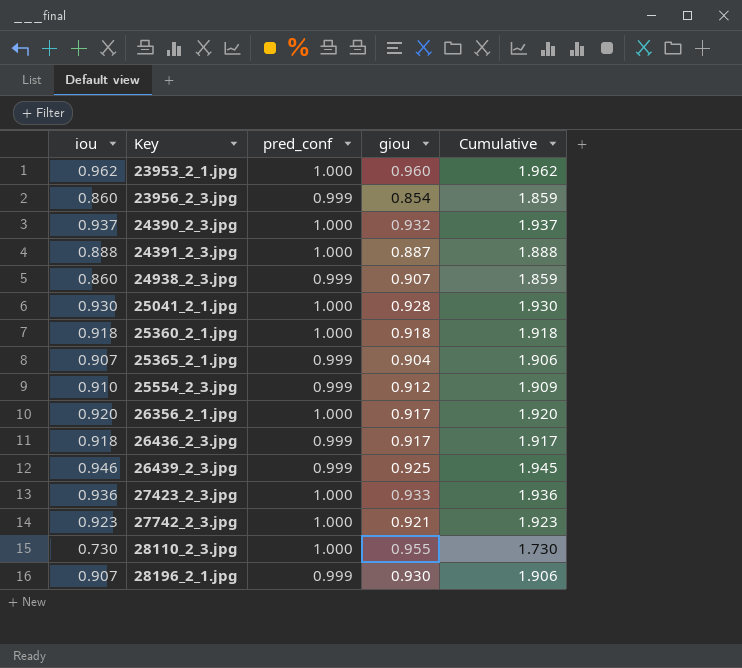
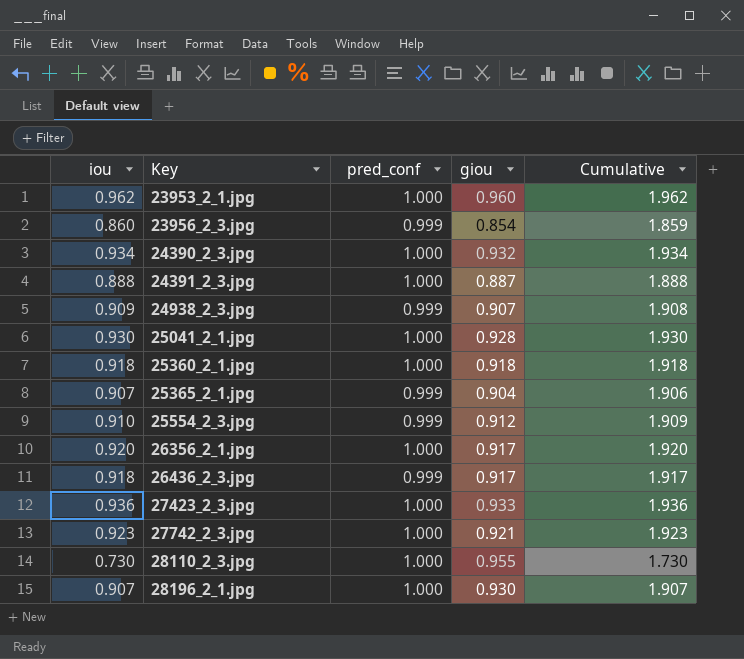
row 26439_2_3.jpg: 0.946 | 0.999 | 0.925 | 1.945 -> none
24390_2_3.jpg | iou: 0.937 -> 0.934
24390_2_3.jpg | Cumulative: 1.937 -> 1.934
24938_2_3.jpg | iou: 0.860 -> 0.909
24938_2_3.jpg | Cumulative: 1.859 -> 1.908
28196_2_1.jpg | pred_conf: 0.999 -> 1.000
28196_2_1.jpg | Cumulative: 1.906 -> 1.907

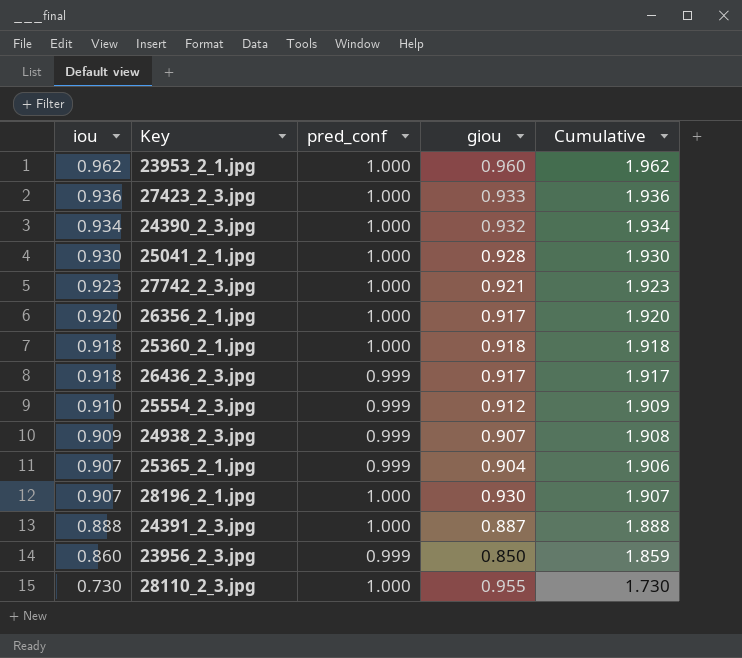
row order: Key ascending -> iou descending
23956_2_3.jpg | giou: 0.854 -> 0.850

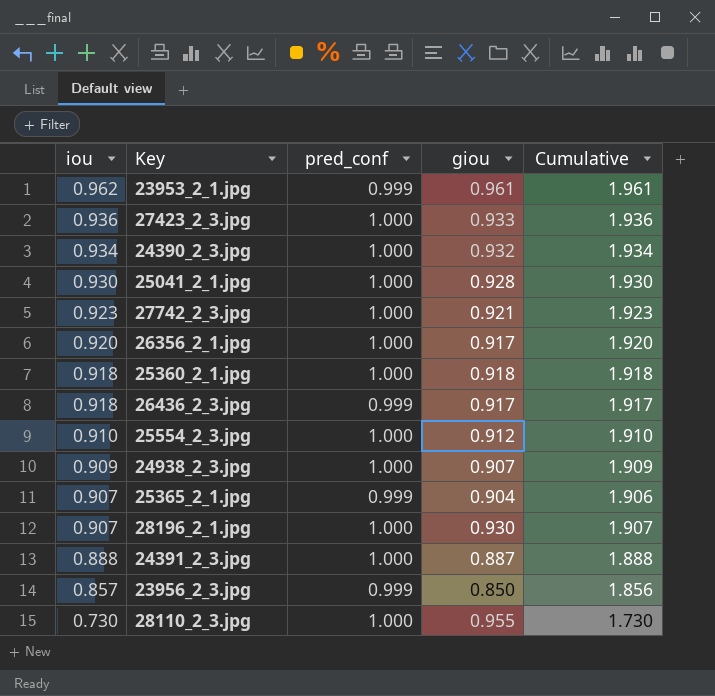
23953_2_1.jpg | pred_conf: 1.000 -> 0.999
23953_2_1.jpg | giou: 0.960 -> 0.961
23953_2_1.jpg | Cumulative: 1.962 -> 1.961
25554_2_3.jpg | pred_conf: 0.999 -> 1.000
25554_2_3.jpg | Cumulative: 1.909 -> 1.910
24938_2_3.jpg | pred_conf: 0.999 -> 1.000
24938_2_3.jpg | Cumulative: 1.908 -> 1.909
23956_2_3.jpg | iou: 0.860 -> 0.857
23956_2_3.jpg | Cumulative: 1.859 -> 1.856

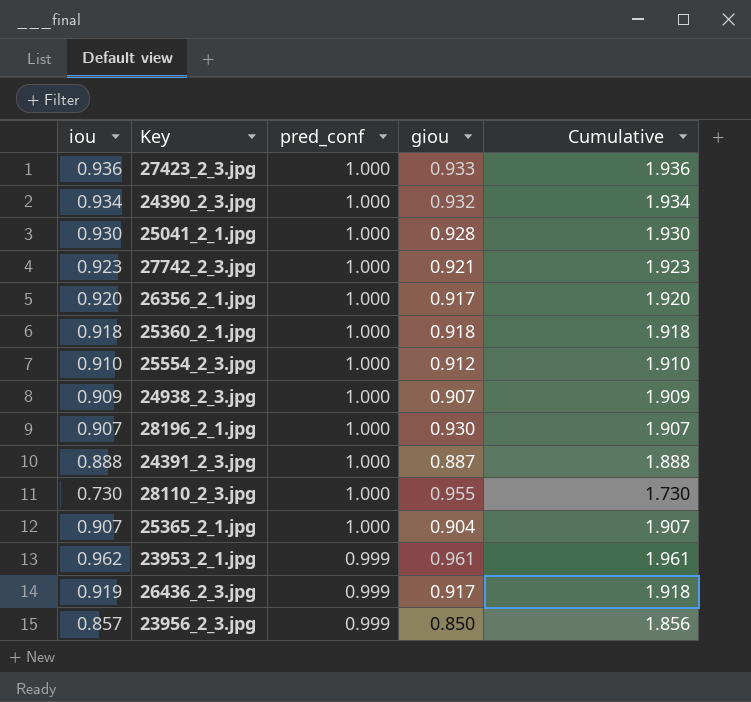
row order: iou descending -> pred_conf descending
25365_2_1.jpg | pred_conf: 0.999 -> 1.000
25365_2_1.jpg | Cumulative: 1.906 -> 1.907
26436_2_3.jpg | iou: 0.918 -> 0.919
26436_2_3.jpg | Cumulative: 1.917 -> 1.918

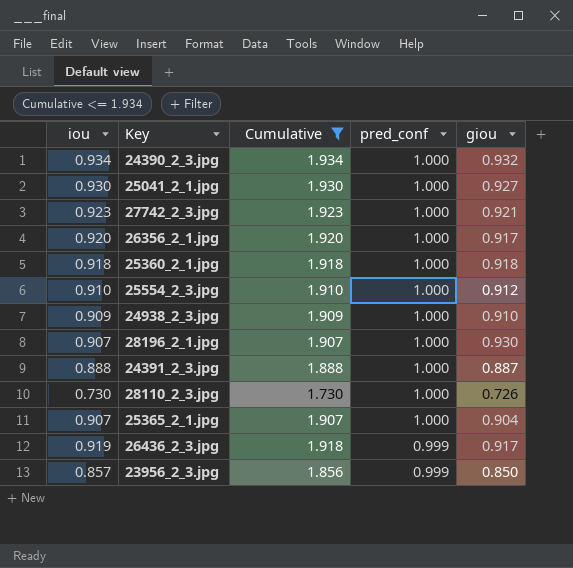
filter: none -> Cumulative <= 1.934
column Cumulative | position: 5 -> 3
25041_2_1.jpg | giou: 0.928 -> 0.927
24938_2_3.jpg | giou: 0.907 -> 0.910
28110_2_3.jpg | giou: 0.955 -> 0.726

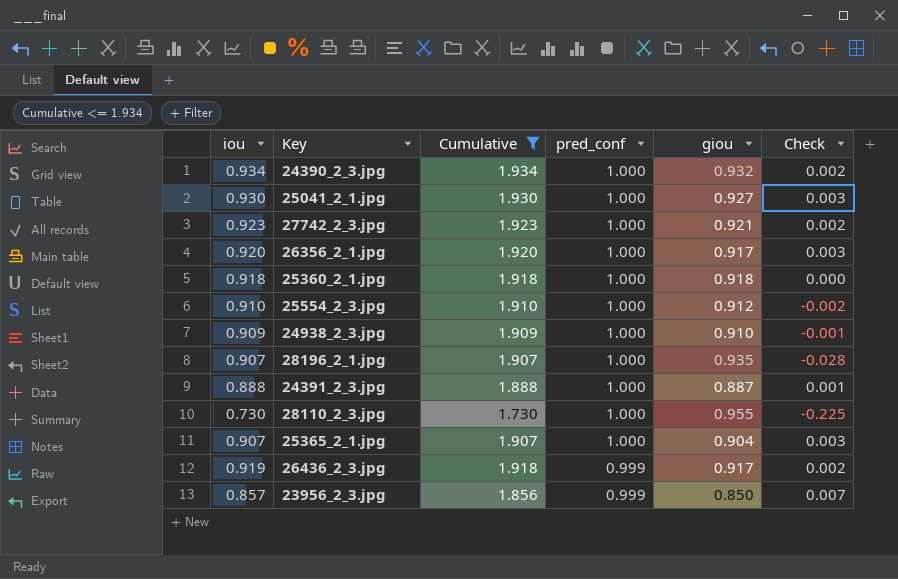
column Check | formula: none -> [iou] - [giou]
28196_2_1.jpg | giou: 0.930 -> 0.935
28110_2_3.jpg | giou: 0.726 -> 0.955

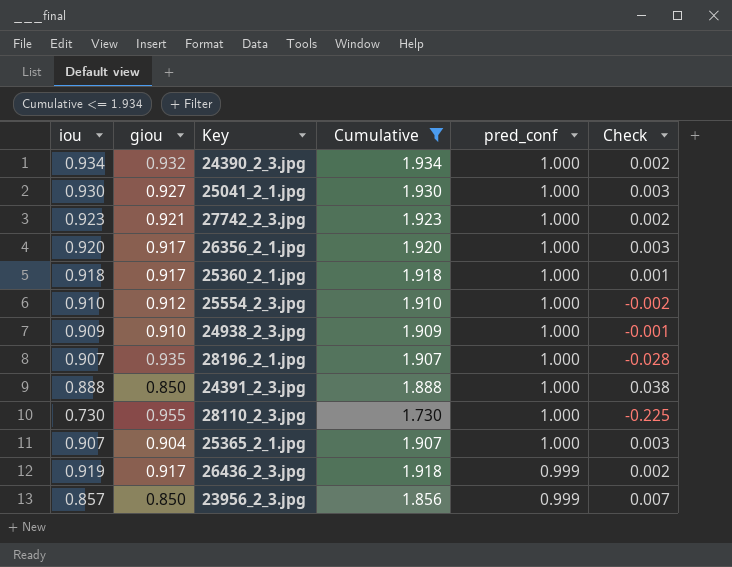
column giou | position: 5 -> 2
25360_2_1.jpg | giou: 0.918 -> 0.917
25360_2_1.jpg | Check: 0.000 -> 0.001
24391_2_3.jpg | giou: 0.887 -> 0.850
24391_2_3.jpg | Check: 0.001 -> 0.038

